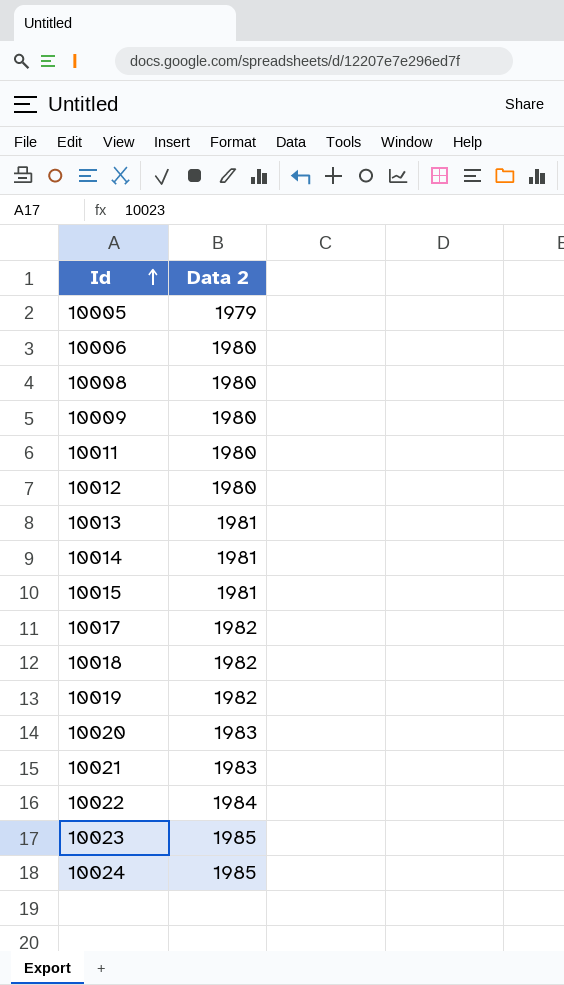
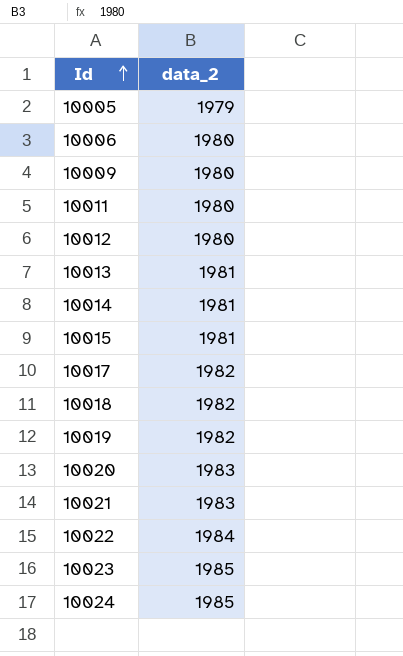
column name: Data 2 -> data_2
row 10008: 1980 -> none

